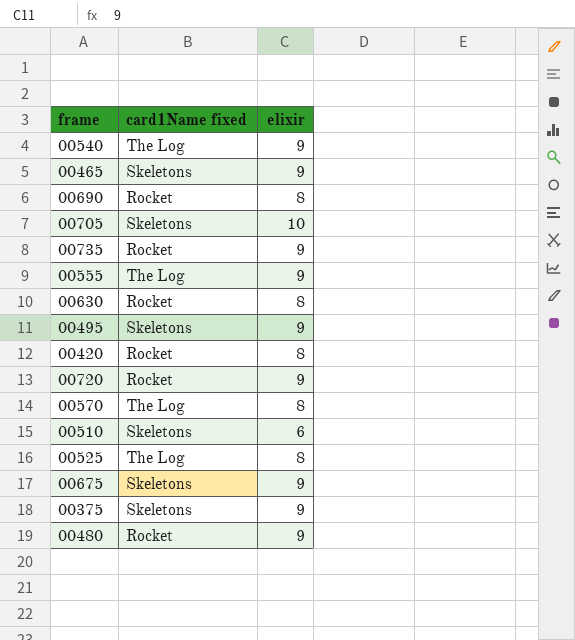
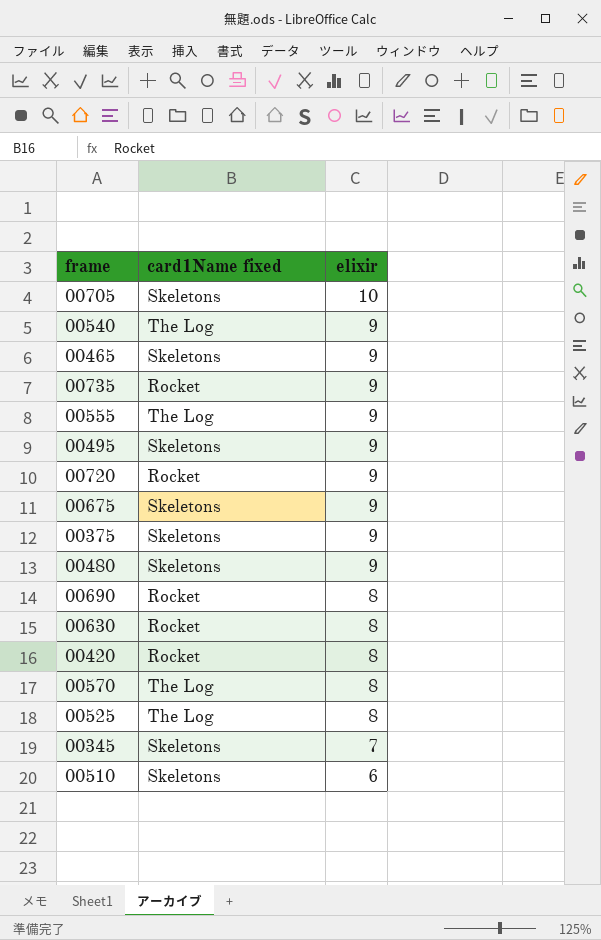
row order: none -> elixir descending
00480 | card1Name fixed: Rocket -> Skeletons
row 00345: none -> Skeletons | 7

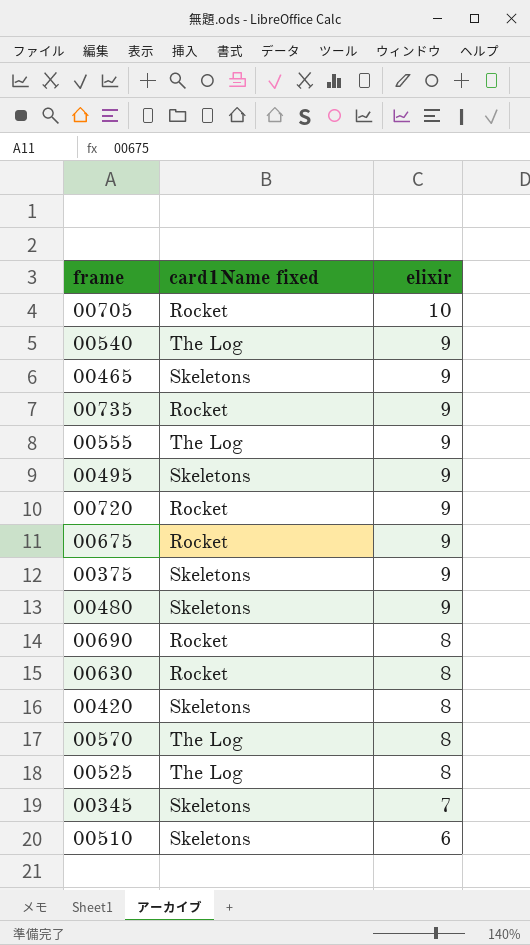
00705 | card1Name fixed: Skeletons -> Rocket
00675 | card1Name fixed: Skeletons -> Rocket
00420 | card1Name fixed: Rocket -> Skeletons

